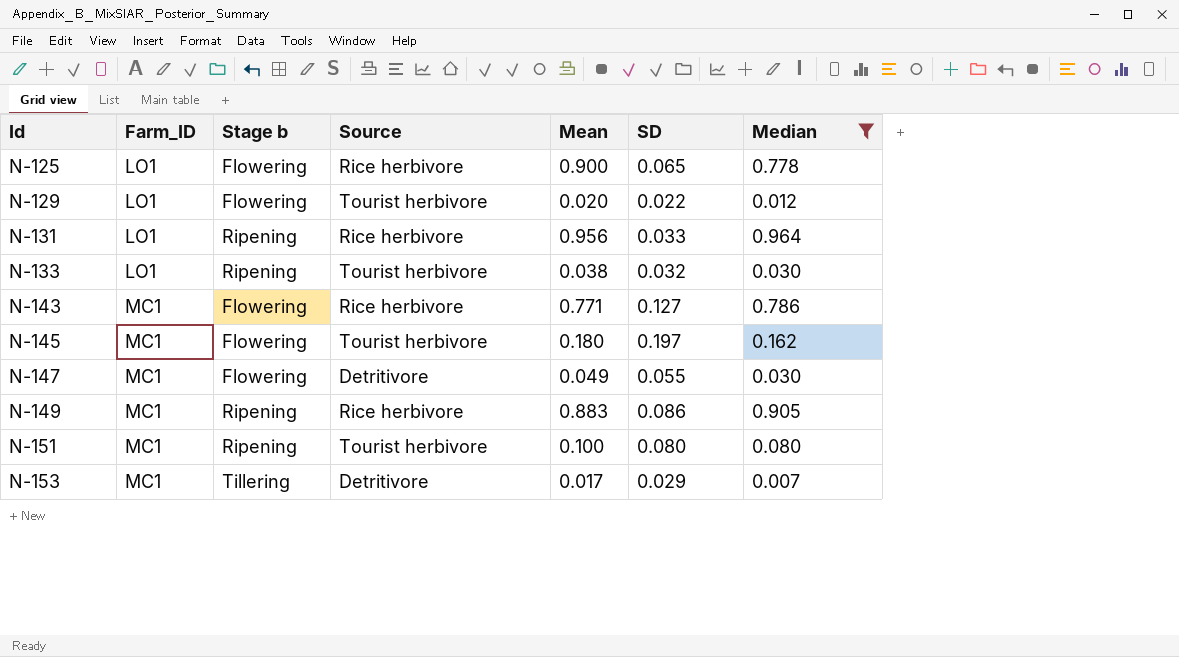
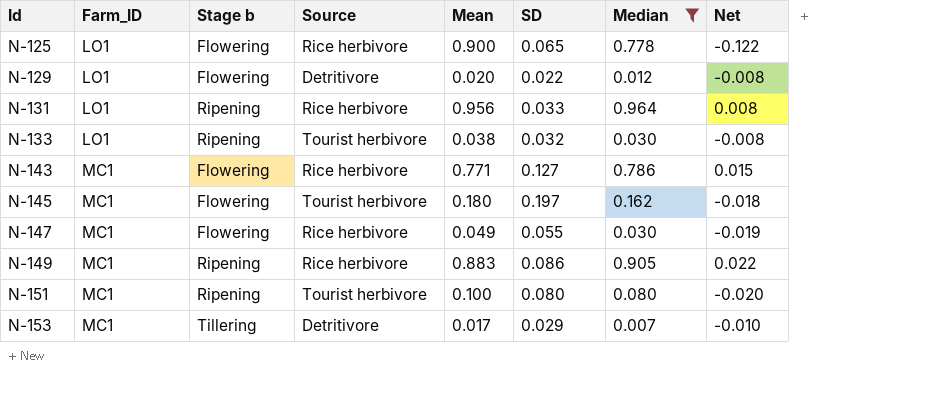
column Net | formula: none -> [Median] - [Mean]
N-129 | Source: Tourist herbivore -> Detritivore
N-147 | Source: Detritivore -> Rice herbivore

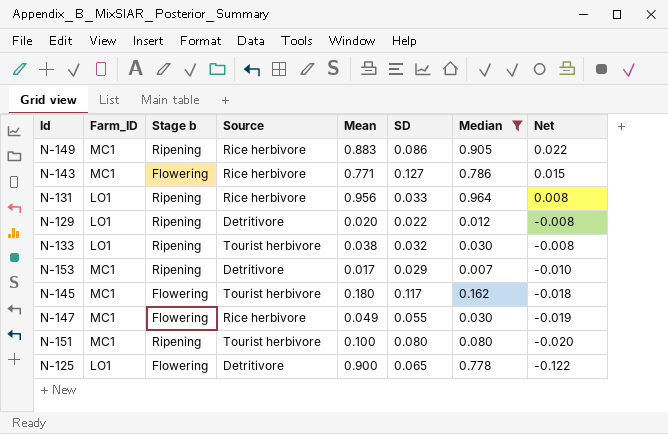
row order: Id ascending -> Net descending
N-129 | Stage b: Flowering -> Ripening
N-153 | Stage b: Tillering -> Ripening
N-145 | SD: 0.197 -> 0.117
N-125 | Source: Rice herbivore -> Detritivore

